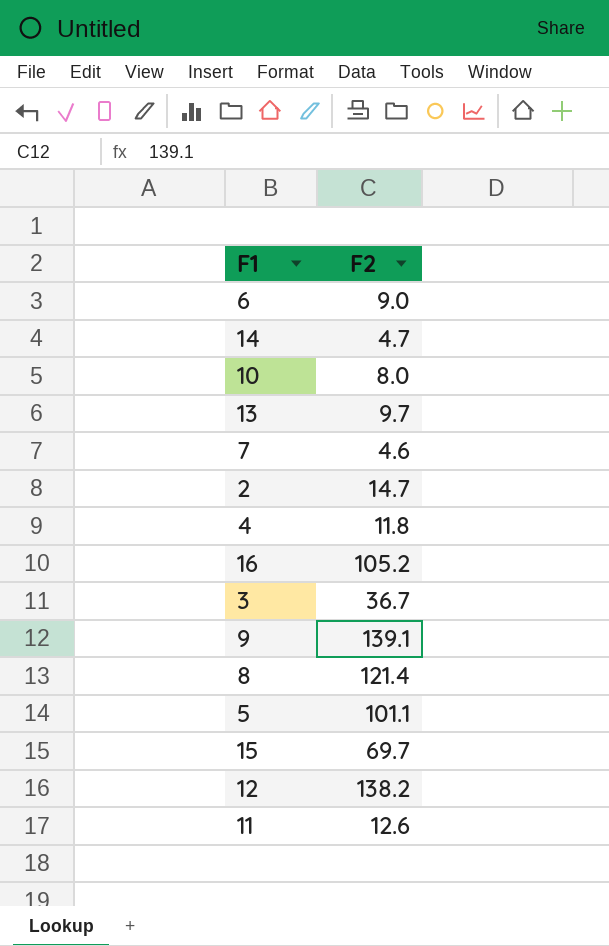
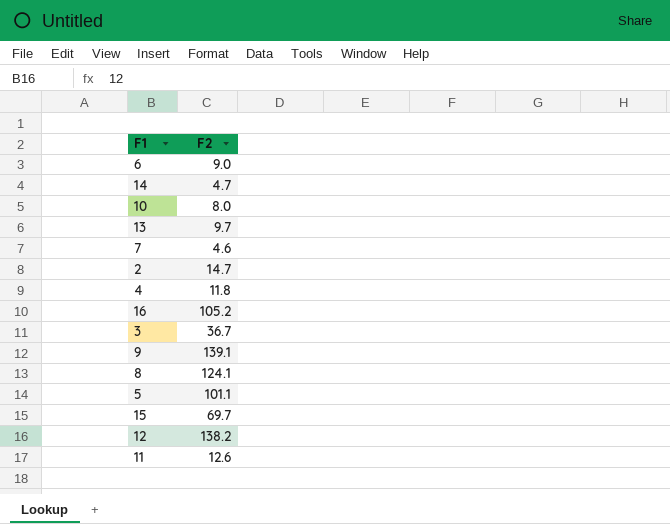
8 | F2: 121.4 -> 124.1

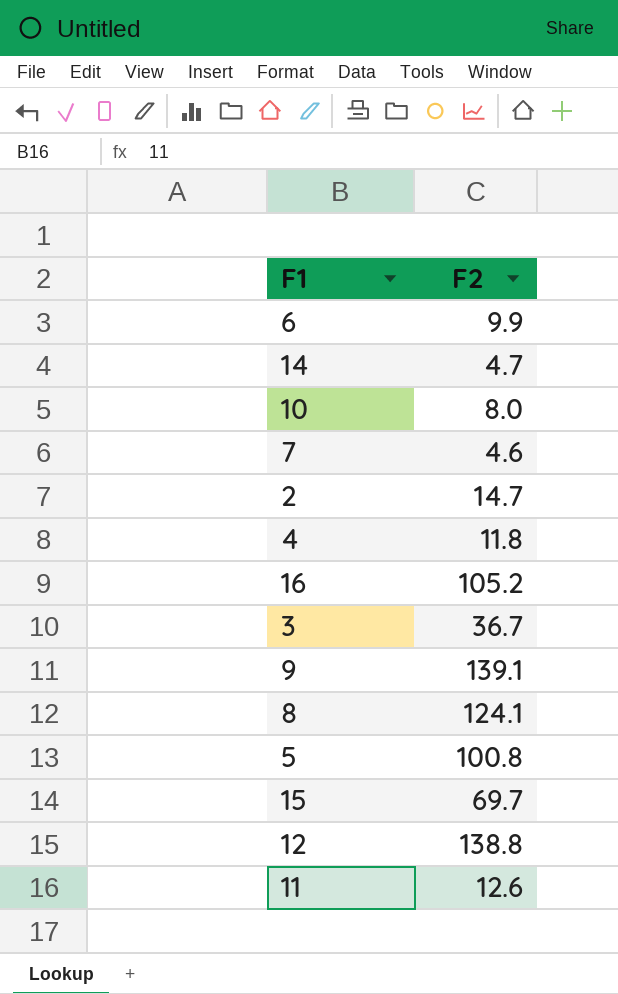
row 13: 9.7 -> none
6 | F2: 9.0 -> 9.9
5 | F2: 101.1 -> 100.8
12 | F2: 138.2 -> 138.8

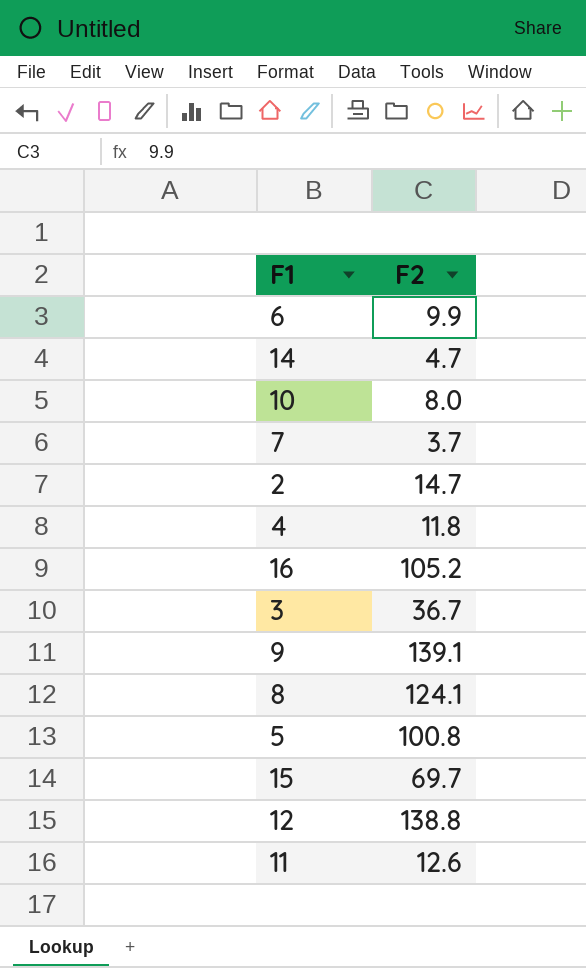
7 | F2: 4.6 -> 3.7

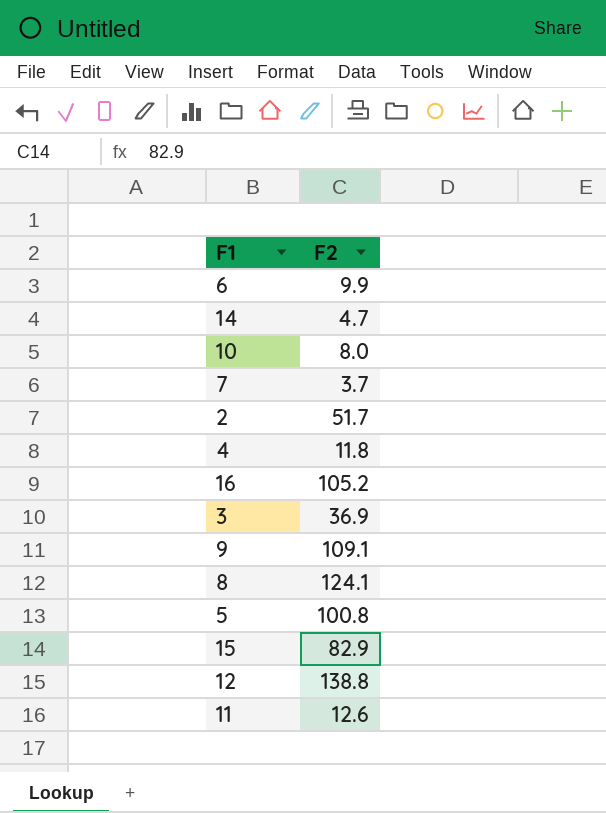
2 | F2: 14.7 -> 51.7
3 | F2: 36.7 -> 36.9
9 | F2: 139.1 -> 109.1
15 | F2: 69.7 -> 82.9

